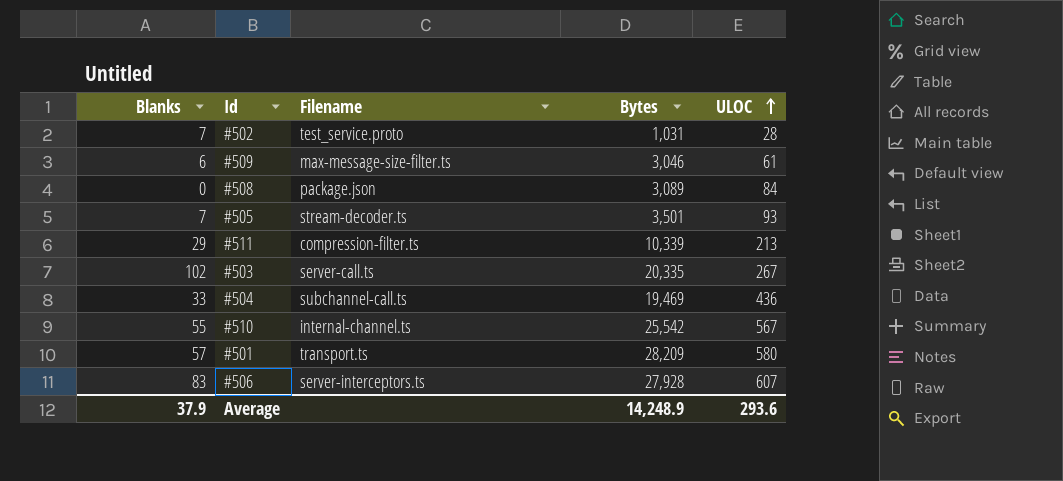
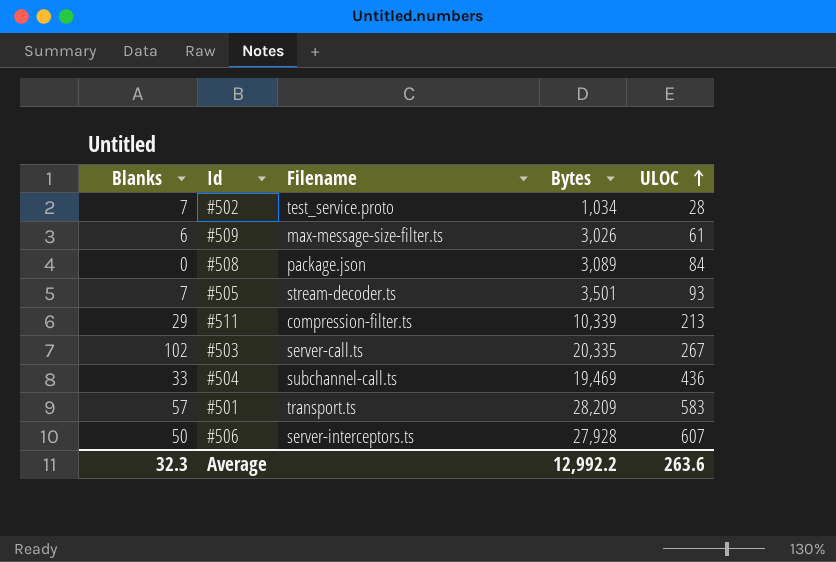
row #510: 55 | internal-channel.ts | 25,542 | 567 -> none
#502 | Bytes: 1,031 -> 1,034
#509 | Bytes: 3,046 -> 3,026
#501 | ULOC: 580 -> 583
#506 | Blanks: 83 -> 50
Average | Blanks: 37.9 -> 32.3
Average | Bytes: 14,248.9 -> 12,992.2
Average | ULOC: 293.6 -> 263.6

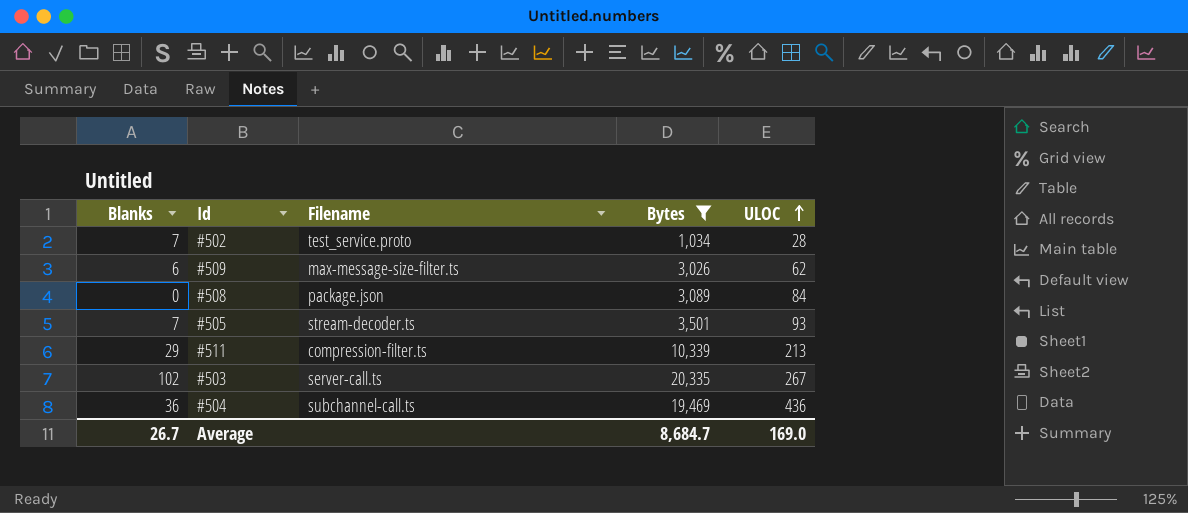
filter: none -> Bytes <= 20,335
#509 | ULOC: 61 -> 62
#504 | Blanks: 33 -> 36
Average | Blanks: 32.3 -> 26.7
Average | Bytes: 12,992.2 -> 8,684.7
Average | ULOC: 263.6 -> 169.0

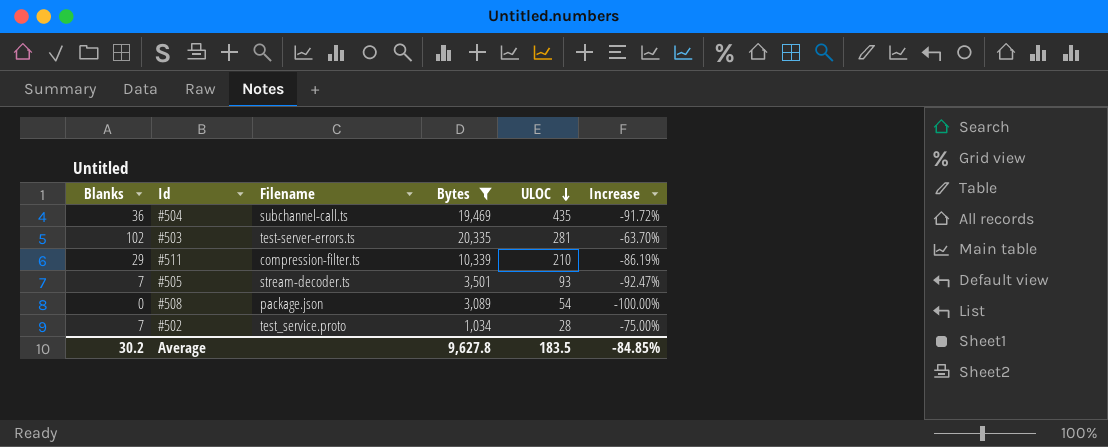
row order: ULOC ascending -> ULOC descending
column Increase | formula: none -> ([Blanks] - [ULOC]) / [ULOC]
row #509: 6 | max-message-size-filter.ts | 3,026 | 62 -> none
#504 | ULOC: 436 -> 435
#503 | Filename: server-call.ts -> test-server-errors.ts
#503 | ULOC: 267 -> 281
#511 | ULOC: 213 -> 210
#508 | ULOC: 84 -> 54
Average | Blanks: 26.7 -> 30.2
Average | Bytes: 8,684.7 -> 9,627.8
Average | ULOC: 169.0 -> 183.5

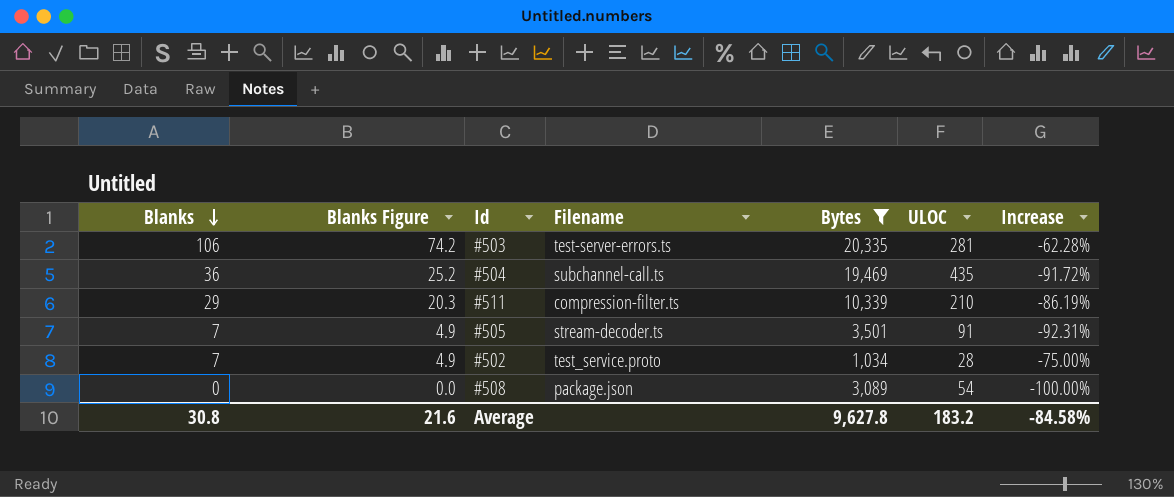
row order: ULOC descending -> Blanks descending
column Blanks Figure | formula: none -> [Blanks] * 0.7
#503 | Blanks: 102 -> 106
#503 | Increase: -63.70% -> -62.28%
#505 | ULOC: 93 -> 91
#505 | Increase: -92.47% -> -92.31%
Average | Blanks: 30.2 -> 30.8
Average | ULOC: 183.5 -> 183.2
Average | Increase: -84.85% -> -84.58%

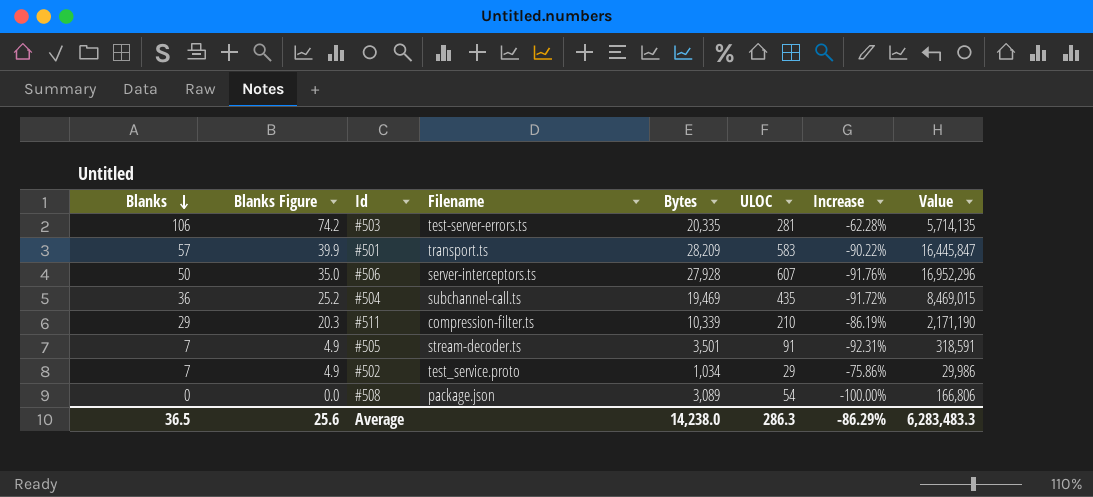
filter: Bytes <= 20,335 -> none
column Value | formula: none -> [Bytes] * [ULOC]
#502 | ULOC: 28 -> 29
#502 | Increase: -75.00% -> -75.86%
Average | Blanks: 30.8 -> 36.5
Average | Blanks Figure: 21.6 -> 25.6
Average | Bytes: 9,627.8 -> 14,238.0
Average | ULOC: 183.2 -> 286.3
Average | Increase: -84.58% -> -86.29%

